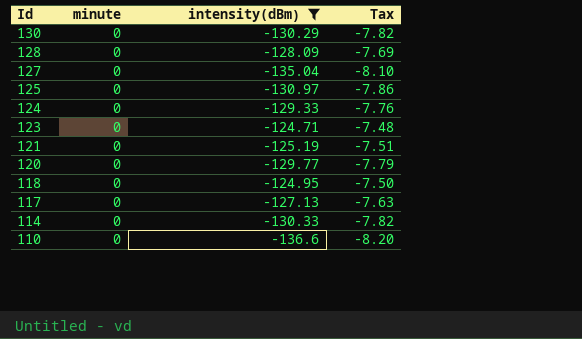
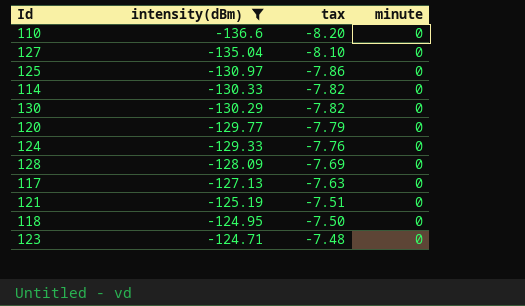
row order: Id descending -> intensity(dBm) ascending
column name: Tax -> tax
column minute | position: 2 -> 4

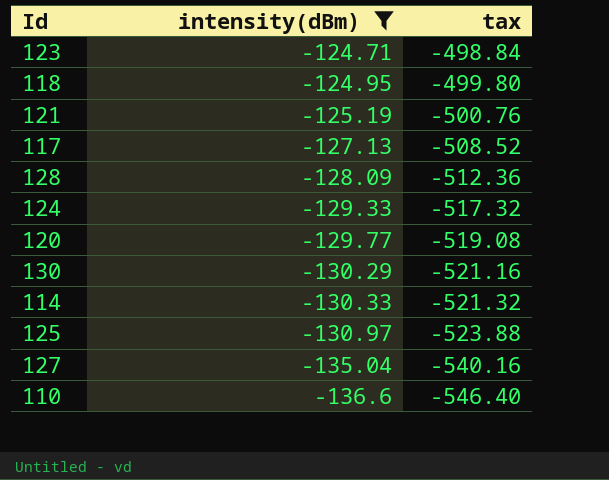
row order: intensity(dBm) ascending -> intensity(dBm) descending
column minute | position: 4 -> none
column tax | formula: [intensity(dBm)] * 0.06 -> [intensity(dBm)] * 4

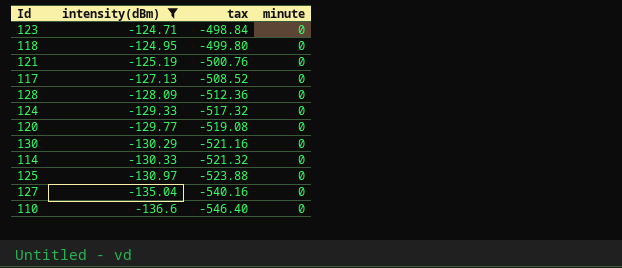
column minute | position: none -> 4

